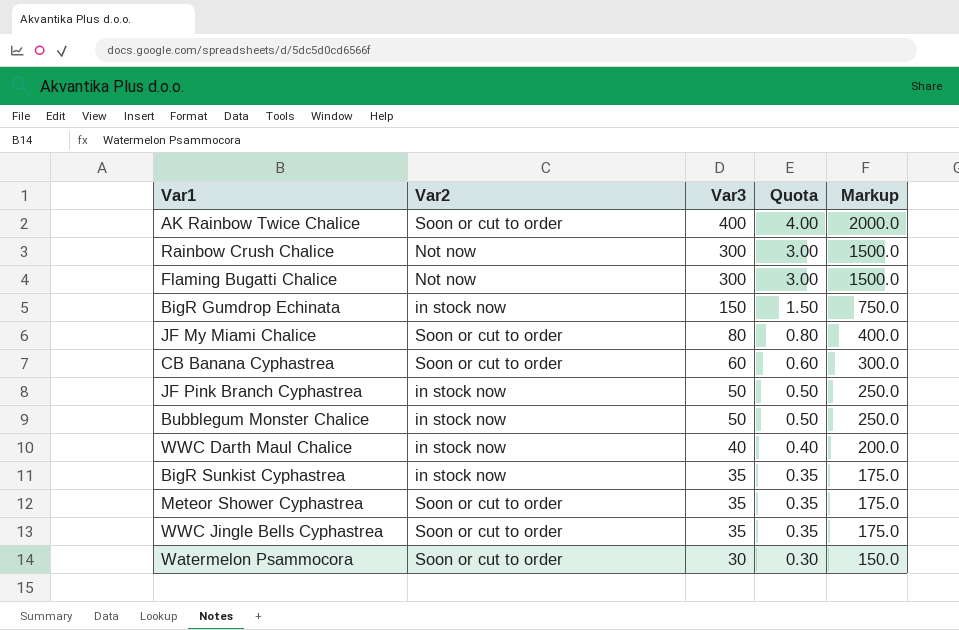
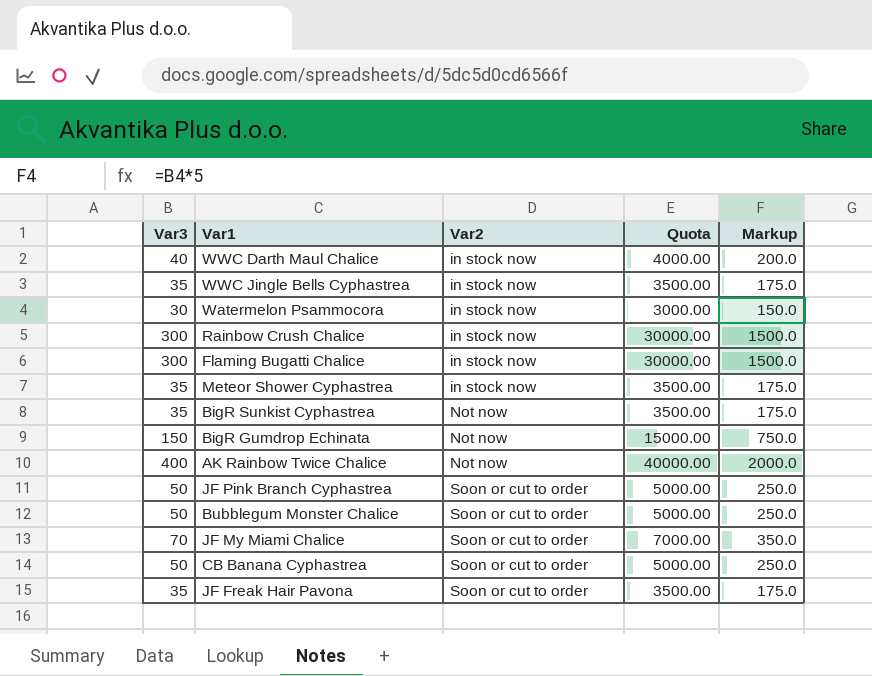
row order: Var3 descending -> Var2 ascending
column Var3 | position: 3 -> 1
column Quota | formula: [Var3] * 0.01 -> [Var3] * 100
WWC Jingle Bells Cyphastrea | Var2: Soon or cut to order -> in stock now
Watermelon Psammocora | Var2: Soon or cut to order -> in stock now
Rainbow Crush Chalice | Var2: Not now -> in stock now
Flaming Bugatti Chalice | Var2: Not now -> in stock now
Meteor Shower Cyphastrea | Var2: Soon or cut to order -> in stock now
BigR Sunkist Cyphastrea | Var2: in stock now -> Not now
BigR Gumdrop Echinata | Var2: in stock now -> Not now
AK Rainbow Twice Chalice | Var2: Soon or cut to order -> Not now
JF Pink Branch Cyphastrea | Var2: in stock now -> Soon or cut to order
Bubblegum Monster Chalice | Var2: in stock now -> Soon or cut to order
JF My Miami Chalice | Var3: 80 -> 70
JF My Miami Chalice | Markup: 400.0 -> 350.0
CB Banana Cyphastrea | Var3: 60 -> 50
CB Banana Cyphastrea | Markup: 300.0 -> 250.0
row JF Freak Hair Pavona: none -> 35 | Soon or cut to order | 3500.00 | 175.0

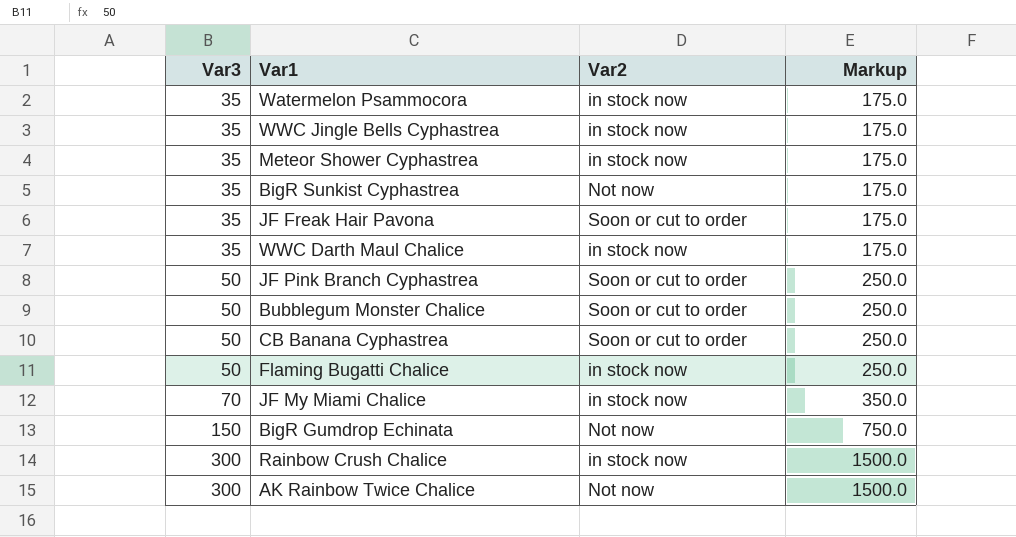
row order: Var2 ascending -> Var3 ascending
column Quota | formula: [Var3] * 100 -> none
Watermelon Psammocora | Var3: 30 -> 35
Watermelon Psammocora | Markup: 150.0 -> 175.0
WWC Darth Maul Chalice | Var3: 40 -> 35
WWC Darth Maul Chalice | Markup: 200.0 -> 175.0
Flaming Bugatti Chalice | Var3: 300 -> 50
Flaming Bugatti Chalice | Markup: 1500.0 -> 250.0
JF My Miami Chalice | Var2: Soon or cut to order -> in stock now
AK Rainbow Twice Chalice | Var3: 400 -> 300
AK Rainbow Twice Chalice | Markup: 2000.0 -> 1500.0

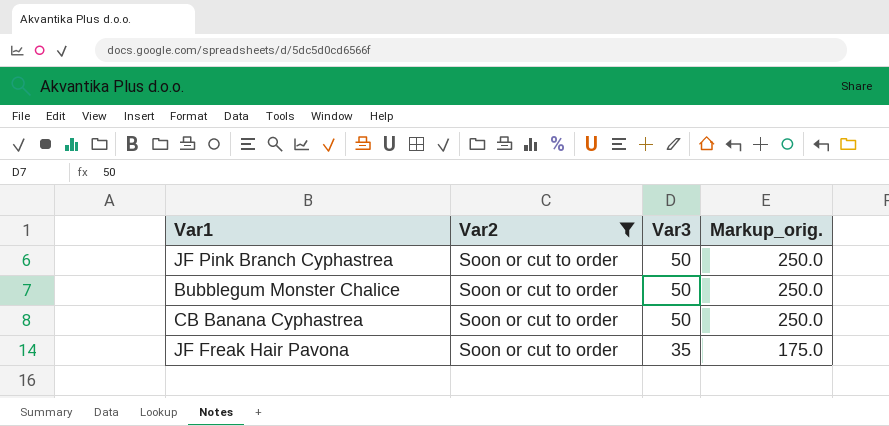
filter: none -> Var2 = Soon or cut to order
row order: Var3 ascending -> Var3 descending
column Var3 | position: 1 -> 3
column name: Markup -> Markup_orig.

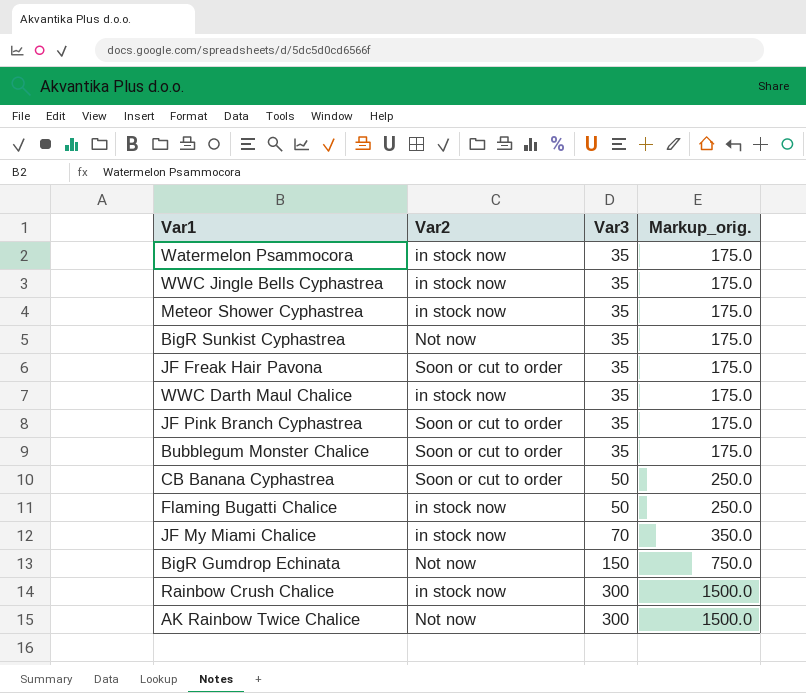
filter: Var2 = Soon or cut to order -> none
row order: Var3 descending -> Var3 ascending
JF Pink Branch Cyphastrea | Var3: 50 -> 35
JF Pink Branch Cyphastrea | Markup_orig.: 250.0 -> 175.0
Bubblegum Monster Chalice | Var3: 50 -> 35
Bubblegum Monster Chalice | Markup_orig.: 250.0 -> 175.0

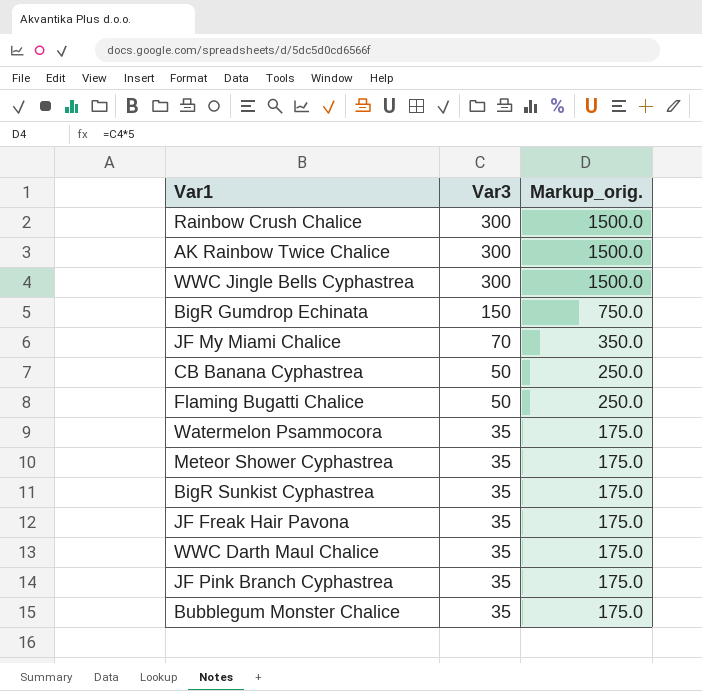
row order: Var3 ascending -> Var3 descending
column Var2 | position: 2 -> none
WWC Jingle Bells Cyphastrea | Var3: 35 -> 300
WWC Jingle Bells Cyphastrea | Markup_orig.: 175.0 -> 1500.0

